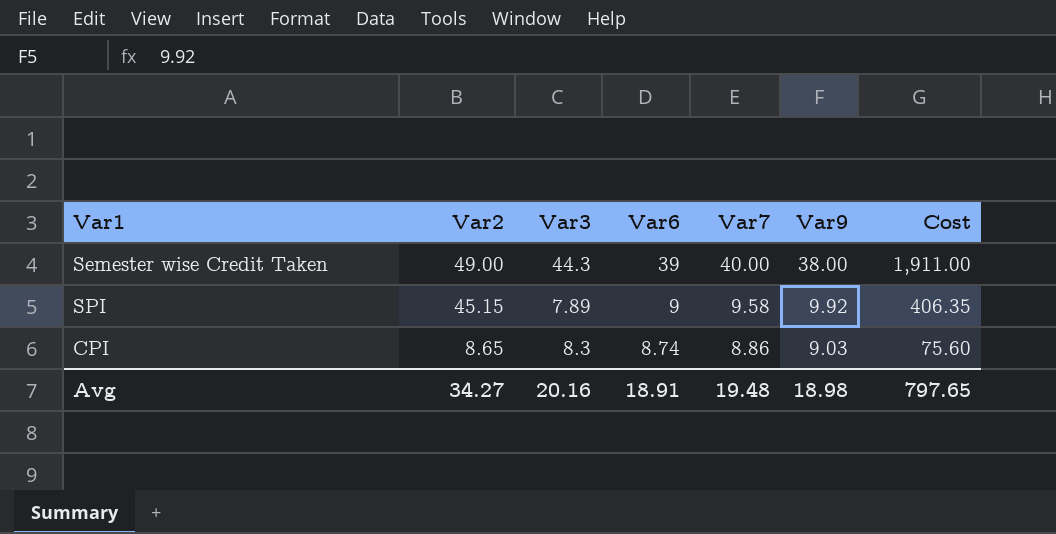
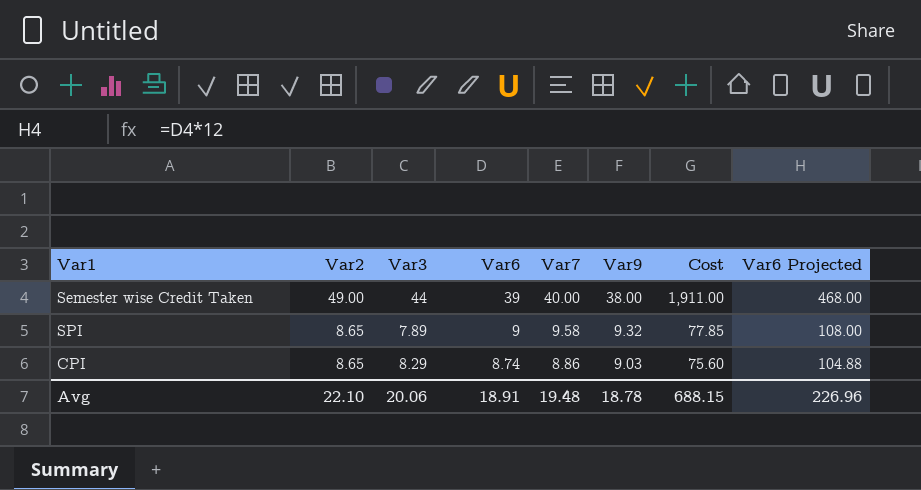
column Var6 Projected | formula: none -> [Var6] * 12
Semester wise Credit Taken | Var3: 44.3 -> 44
SPI | Var2: 45.15 -> 8.65
SPI | Var9: 9.92 -> 9.32
SPI | Cost: 406.35 -> 77.85
CPI | Var3: 8.3 -> 8.29
Avg | Var2: 34.27 -> 22.10
Avg | Var3: 20.16 -> 20.06
Avg | Var9: 18.98 -> 18.78
Avg | Cost: 797.65 -> 688.15

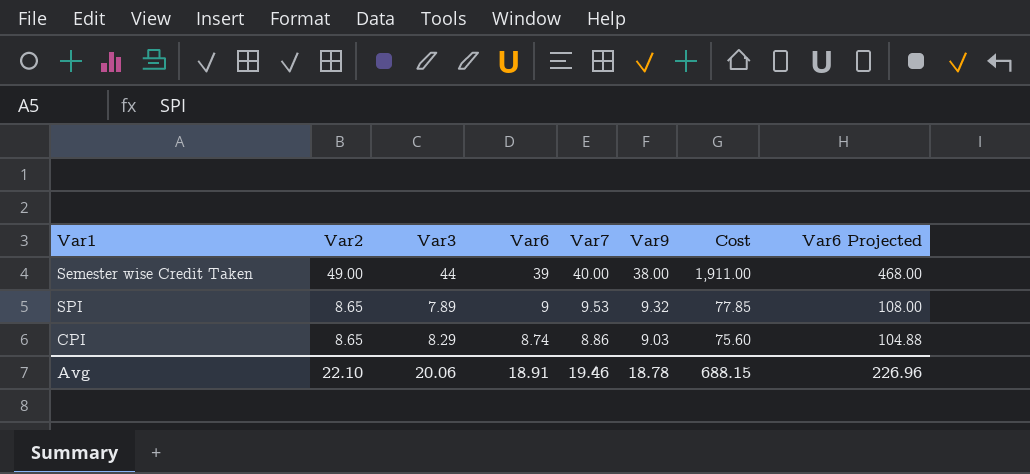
SPI | Var7: 9.58 -> 9.53
Avg | Var7: 19.48 -> 19.46

